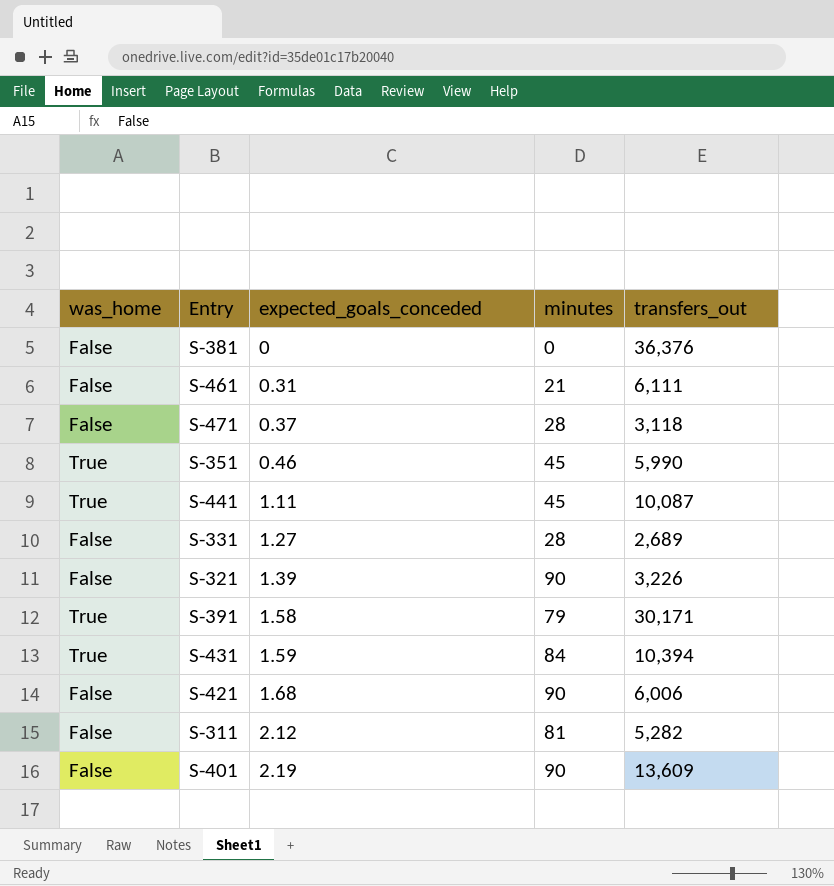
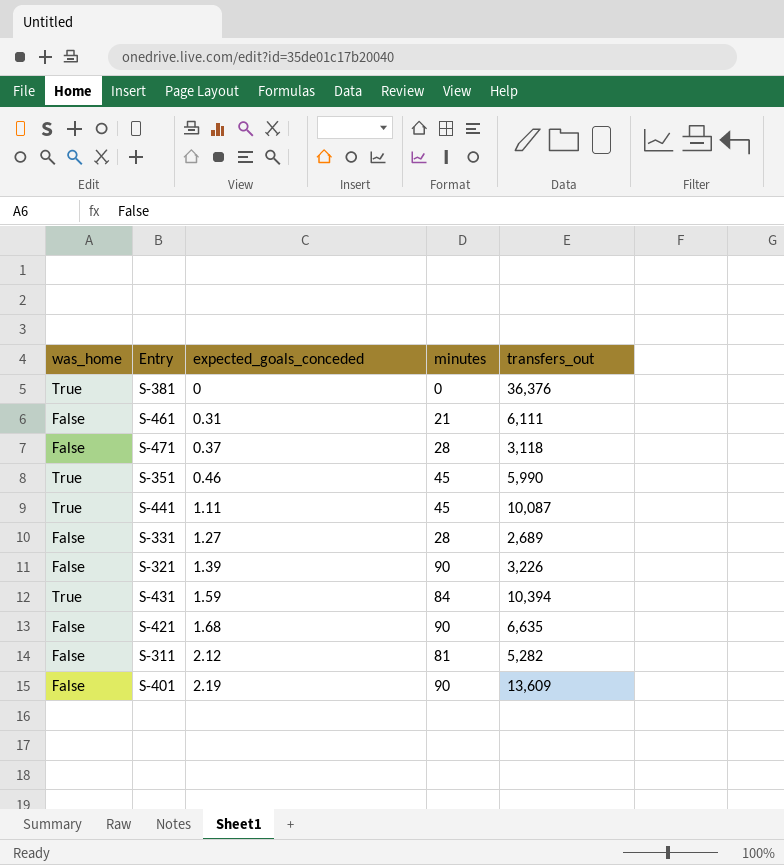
row S-391: True | 1.58 | 79 | 30,171 -> none
S-381 | was_home: False -> True
S-421 | transfers_out: 6,006 -> 6,635

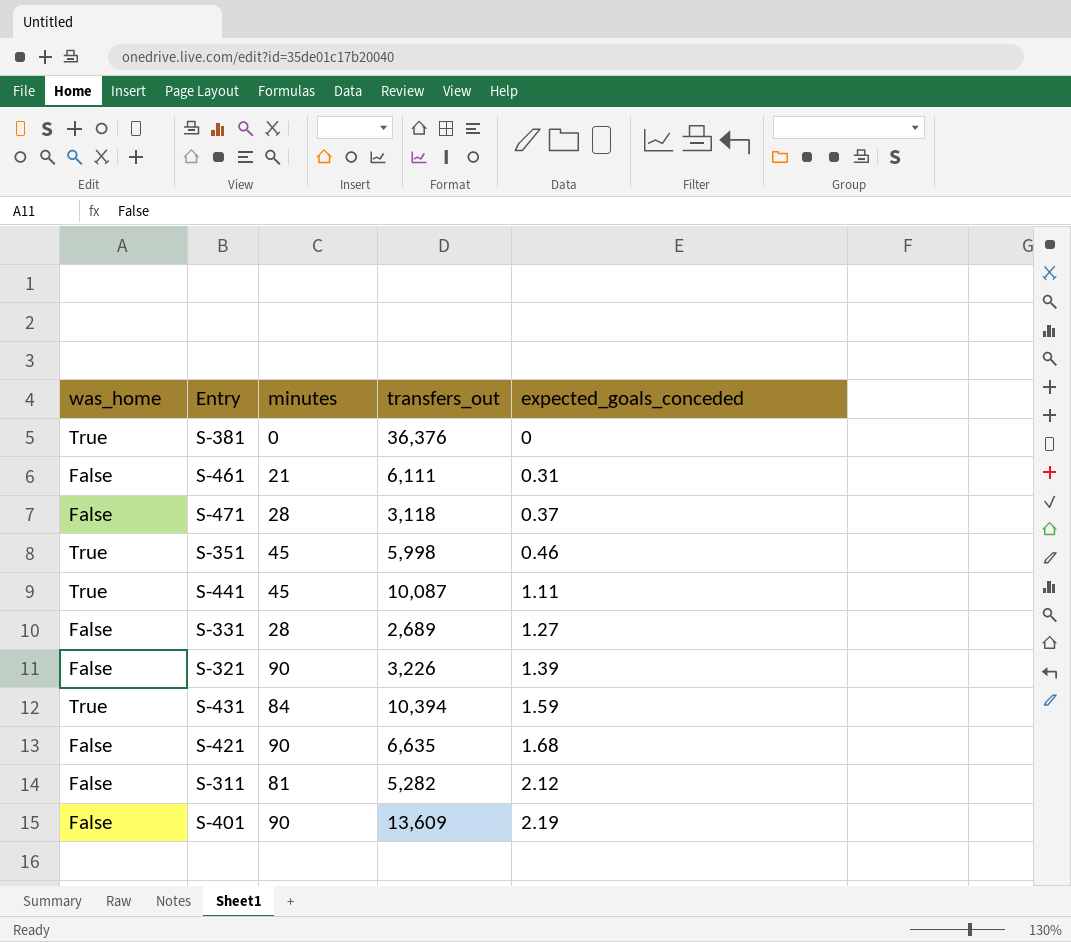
column expected_goals_conceded | position: 3 -> 5
S-351 | transfers_out: 5,990 -> 5,998

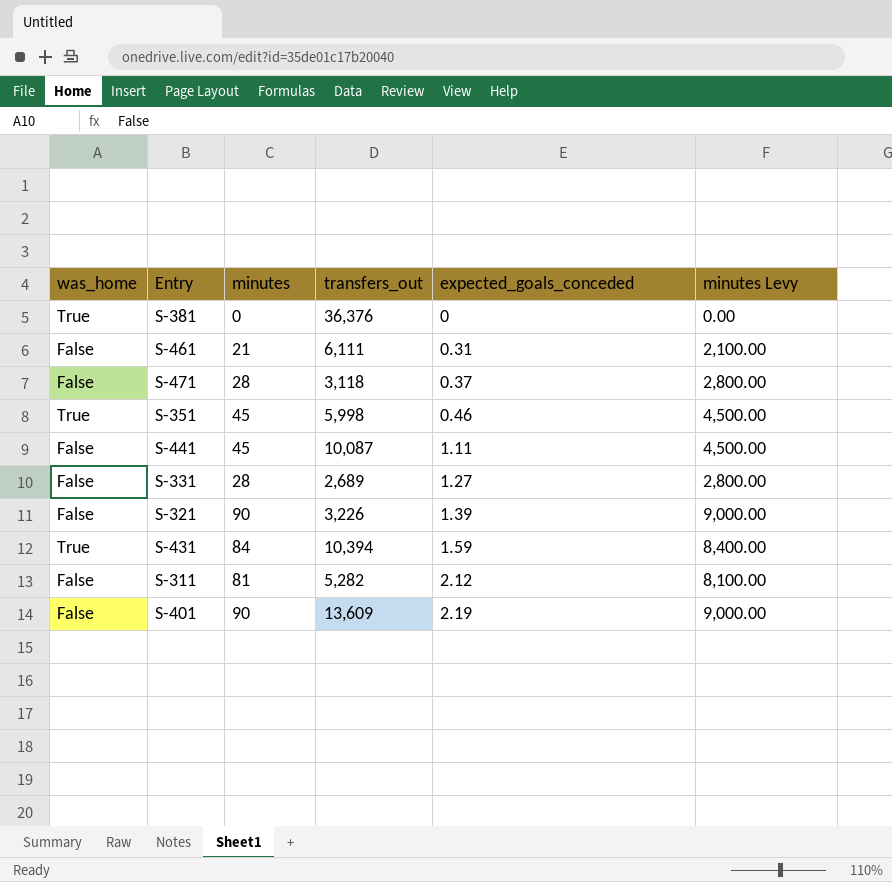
column minutes Levy | formula: none -> [minutes] * 100
row S-421: False | 90 | 6,635 | 1.68 -> none
S-441 | was_home: True -> False

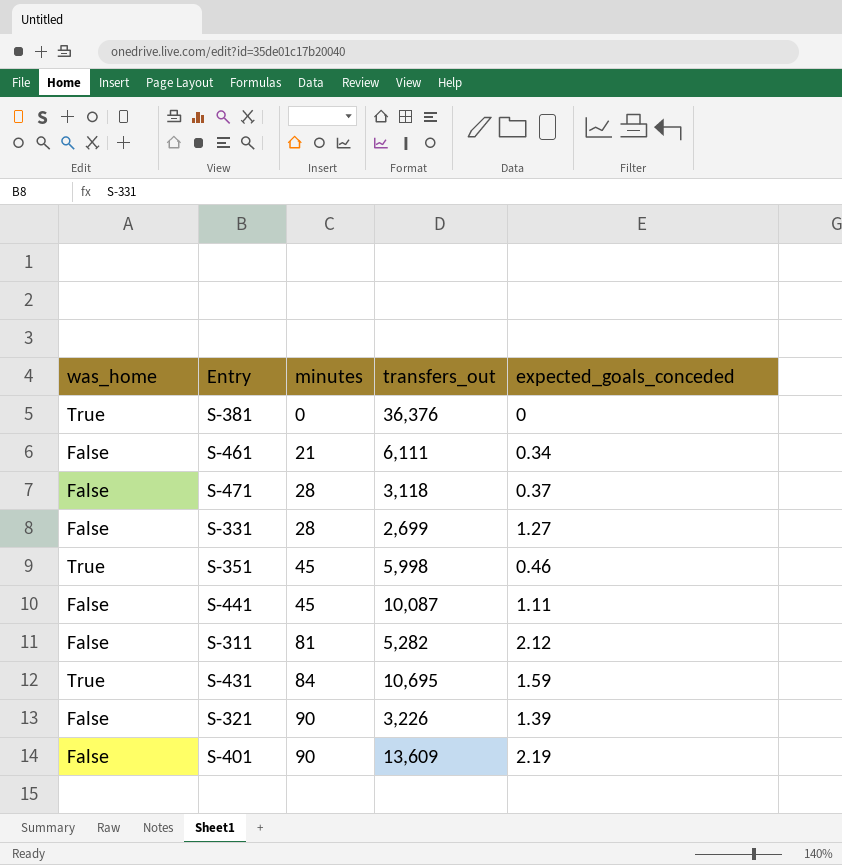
row order: expected_goals_conceded ascending -> minutes ascending
column minutes Levy | formula: [minutes] * 100 -> none
S-461 | expected_goals_conceded: 0.31 -> 0.34
S-331 | transfers_out: 2,689 -> 2,699
S-431 | transfers_out: 10,394 -> 10,695

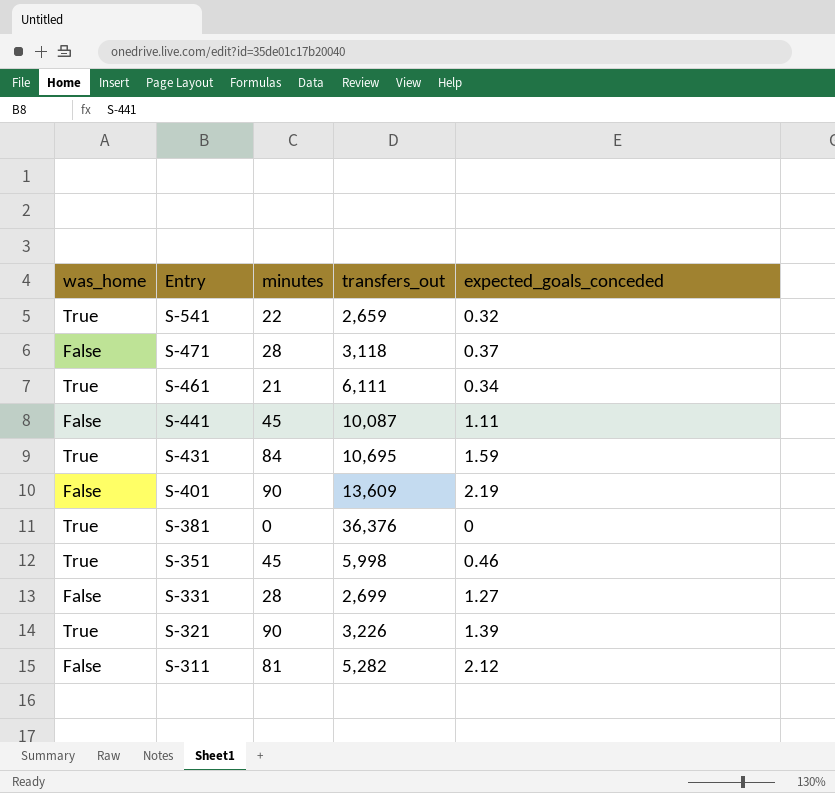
row order: minutes ascending -> Entry descending
row S-541: none -> True | 22 | 2,659 | 0.32
S-461 | was_home: False -> True
S-321 | was_home: False -> True

